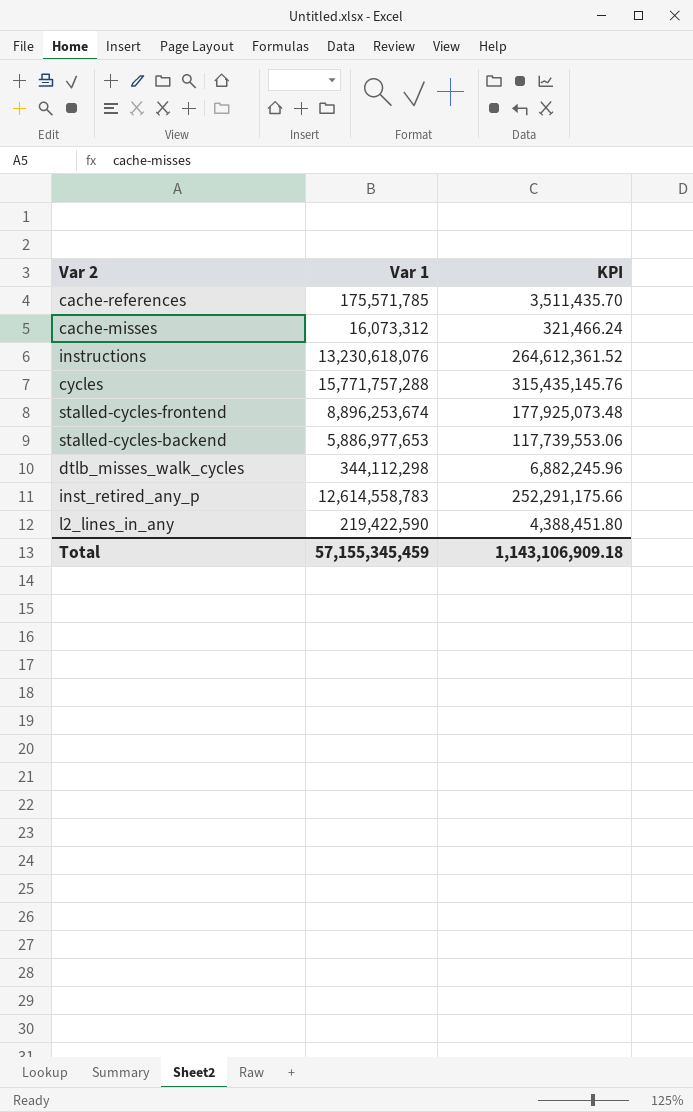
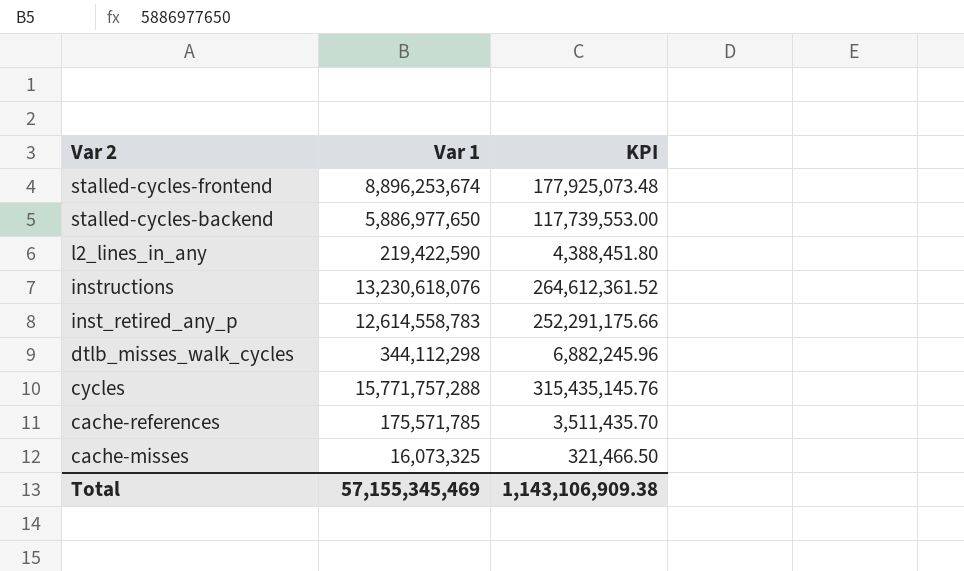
row order: none -> Var 2 descending
stalled-cycles-backend | Var 1: 5,886,977,653 -> 5,886,977,650
stalled-cycles-backend | KPI: 117,739,553.06 -> 117,739,553.00
cache-misses | Var 1: 16,073,312 -> 16,073,325
cache-misses | KPI: 321,466.24 -> 321,466.50
Total | Var 1: 57,155,345,459 -> 57,155,345,469
Total | KPI: 1,143,106,909.18 -> 1,143,106,909.38

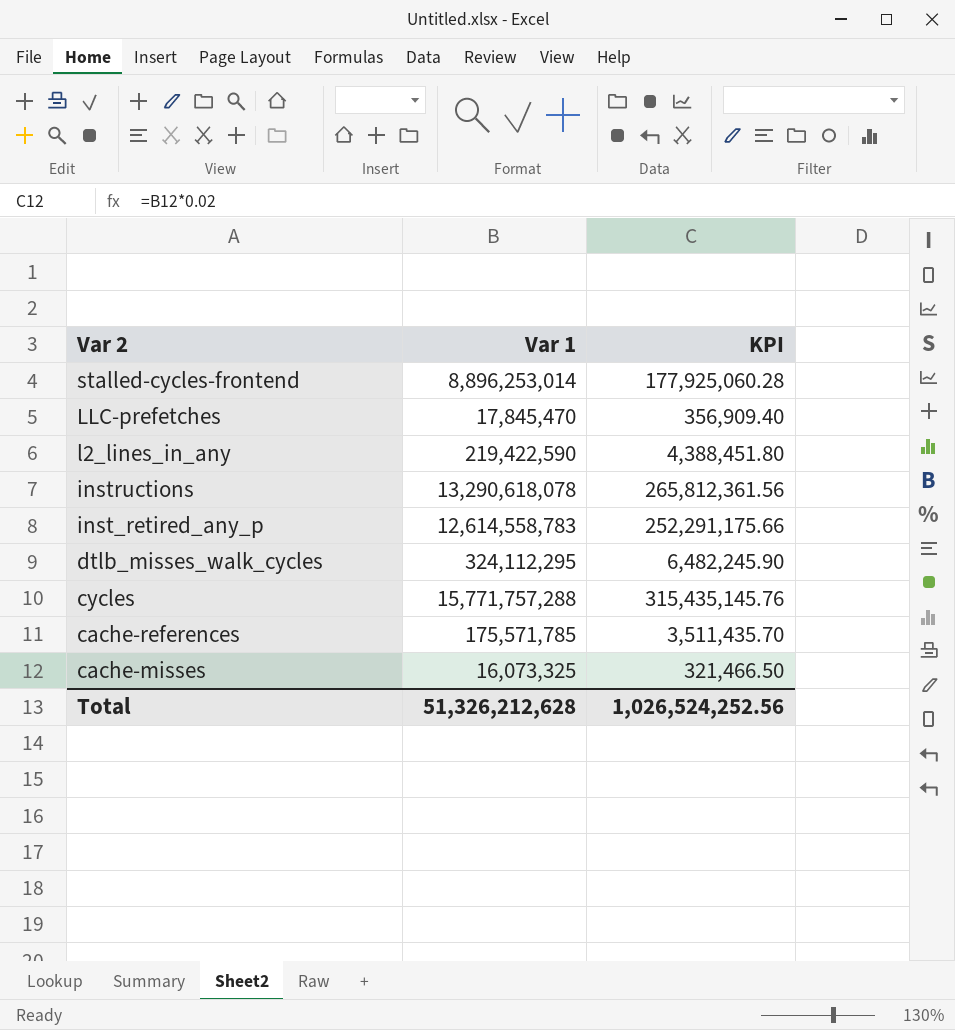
row stalled-cycles-backend: 5,886,977,650 | 117,739,553.00 -> none
stalled-cycles-frontend | Var 1: 8,896,253,674 -> 8,896,253,014
stalled-cycles-frontend | KPI: 177,925,073.48 -> 177,925,060.28
row LLC-prefetches: none -> 17,845,470 | 356,909.40
instructions | Var 1: 13,230,618,076 -> 13,290,618,078
instructions | KPI: 264,612,361.52 -> 265,812,361.56
dtlb_misses_walk_cycles | Var 1: 344,112,298 -> 324,112,295
dtlb_misses_walk_cycles | KPI: 6,882,245.96 -> 6,482,245.90
Total | Var 1: 57,155,345,469 -> 51,326,212,628
Total | KPI: 1,143,106,909.38 -> 1,026,524,252.56

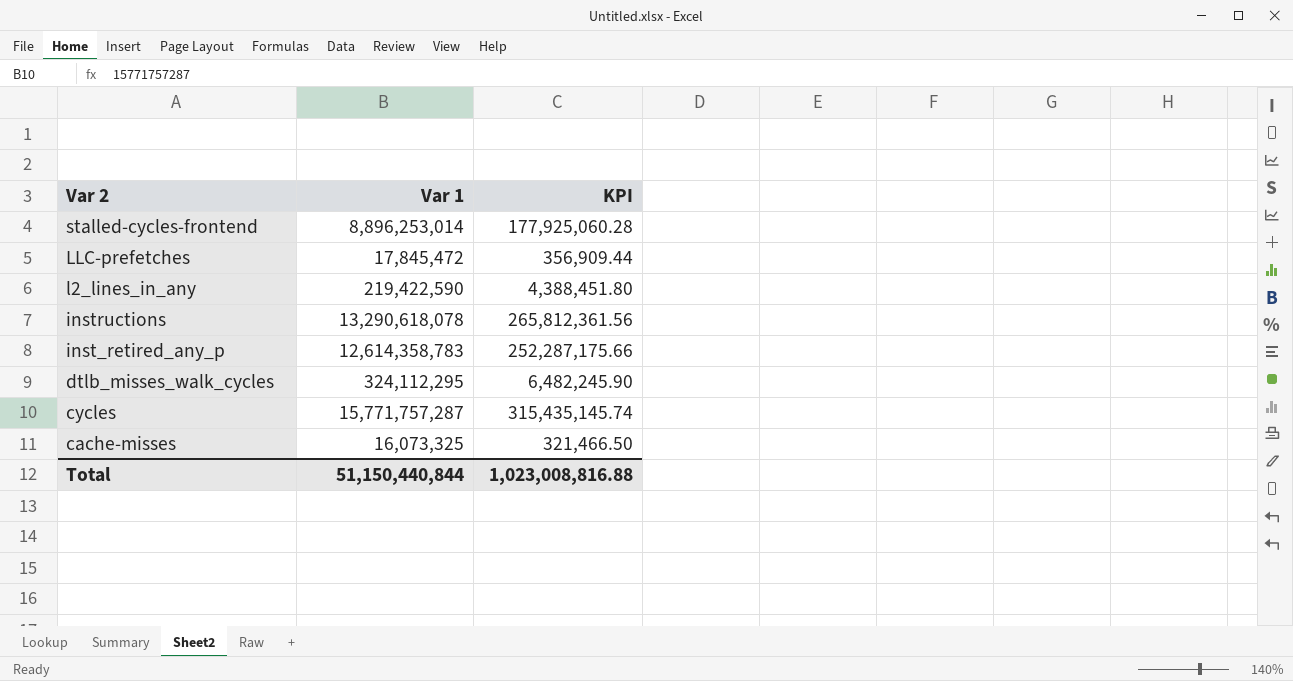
row cache-references: 175,571,785 | 3,511,435.70 -> none
LLC-prefetches | Var 1: 17,845,470 -> 17,845,472
LLC-prefetches | KPI: 356,909.40 -> 356,909.44
inst_retired_any_p | Var 1: 12,614,558,783 -> 12,614,358,783
inst_retired_any_p | KPI: 252,291,175.66 -> 252,287,175.66
cycles | Var 1: 15,771,757,288 -> 15,771,757,287
cycles | KPI: 315,435,145.76 -> 315,435,145.74
Total | Var 1: 51,326,212,628 -> 51,150,440,844
Total | KPI: 1,026,524,252.56 -> 1,023,008,816.88

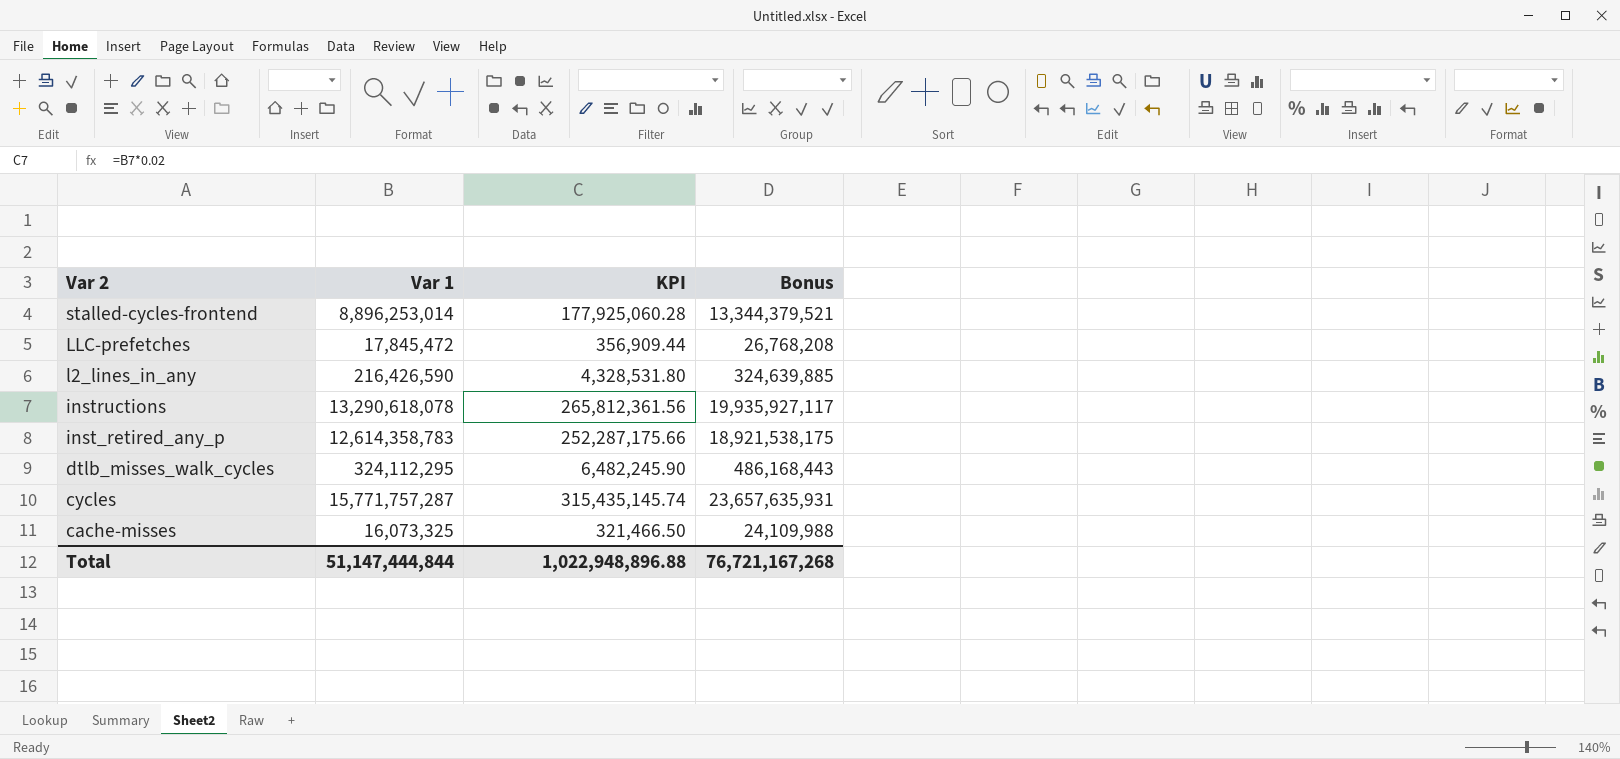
column Bonus | formula: none -> [Var 1] * 1.5
l2_lines_in_any | Var 1: 219,422,590 -> 216,426,590
l2_lines_in_any | KPI: 4,388,451.80 -> 4,328,531.80
Total | Var 1: 51,150,440,844 -> 51,147,444,844
Total | KPI: 1,023,008,816.88 -> 1,022,948,896.88

